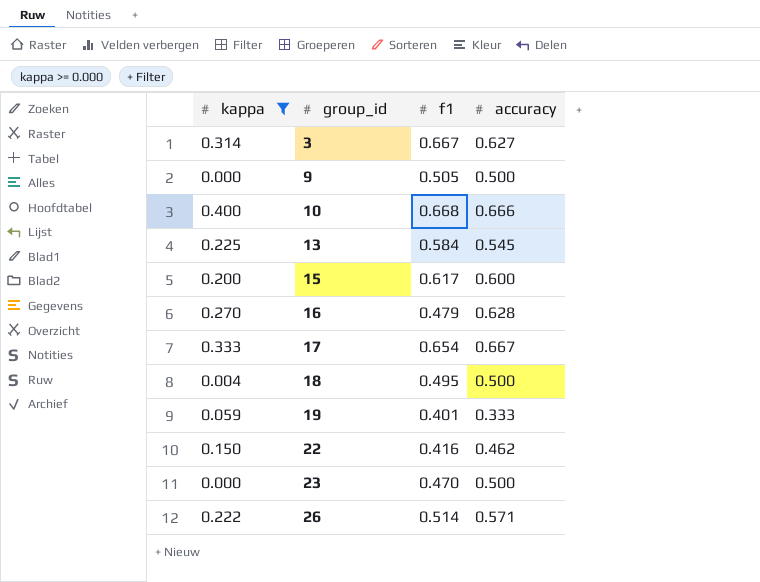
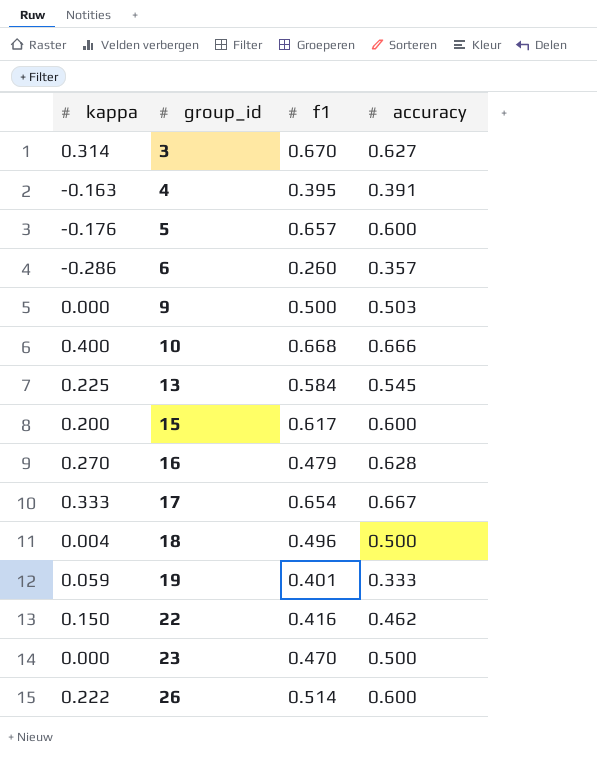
filter: kappa >= 0.000 -> none
3 | f1: 0.667 -> 0.670
9 | f1: 0.505 -> 0.500
9 | accuracy: 0.500 -> 0.503
18 | f1: 0.495 -> 0.496
26 | accuracy: 0.571 -> 0.600

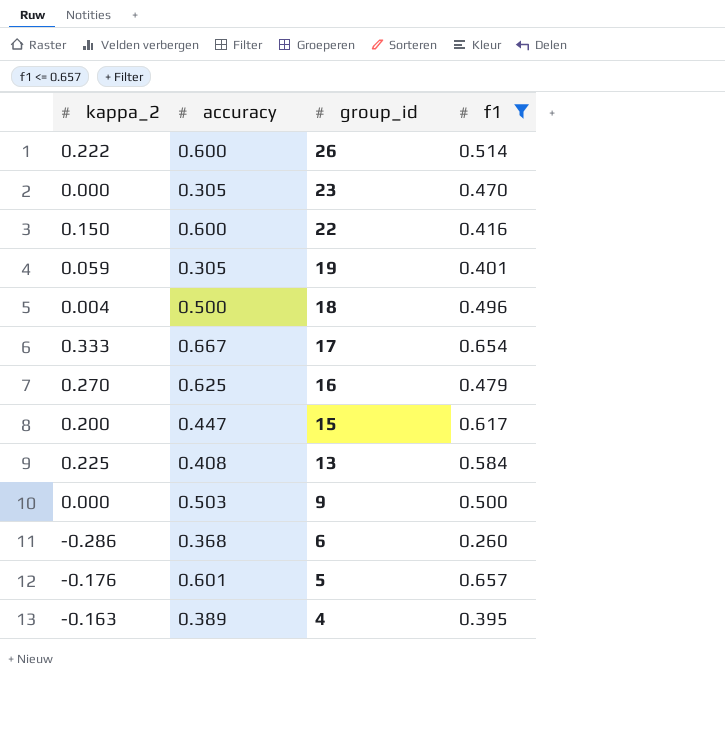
filter: none -> f1 <= 0.657
row order: group_id ascending -> group_id descending
column name: kappa -> kappa_2
column accuracy | position: 4 -> 2
23 | accuracy: 0.500 -> 0.305
22 | accuracy: 0.462 -> 0.600
19 | accuracy: 0.333 -> 0.305
16 | accuracy: 0.628 -> 0.625
15 | accuracy: 0.600 -> 0.447
13 | accuracy: 0.545 -> 0.408
6 | accuracy: 0.357 -> 0.368
5 | accuracy: 0.600 -> 0.601
4 | accuracy: 0.391 -> 0.389

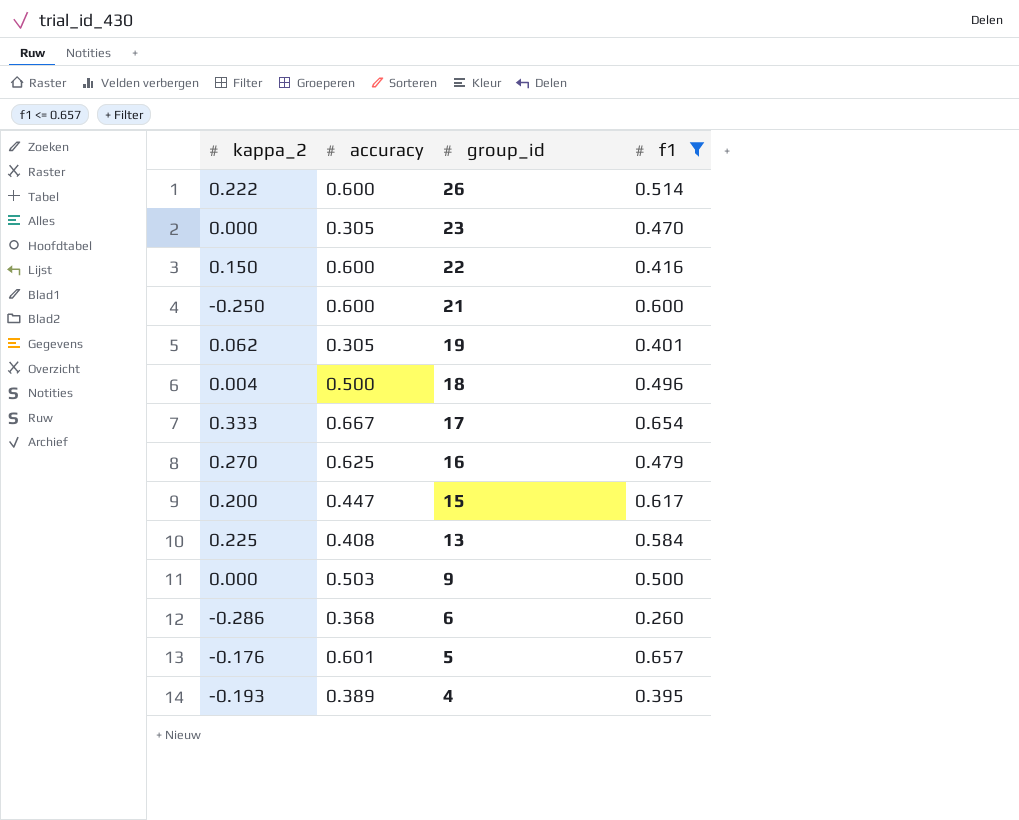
row 21: none -> -0.250 | 0.600 | 0.600
19 | kappa_2: 0.059 -> 0.062
4 | kappa_2: -0.163 -> -0.193

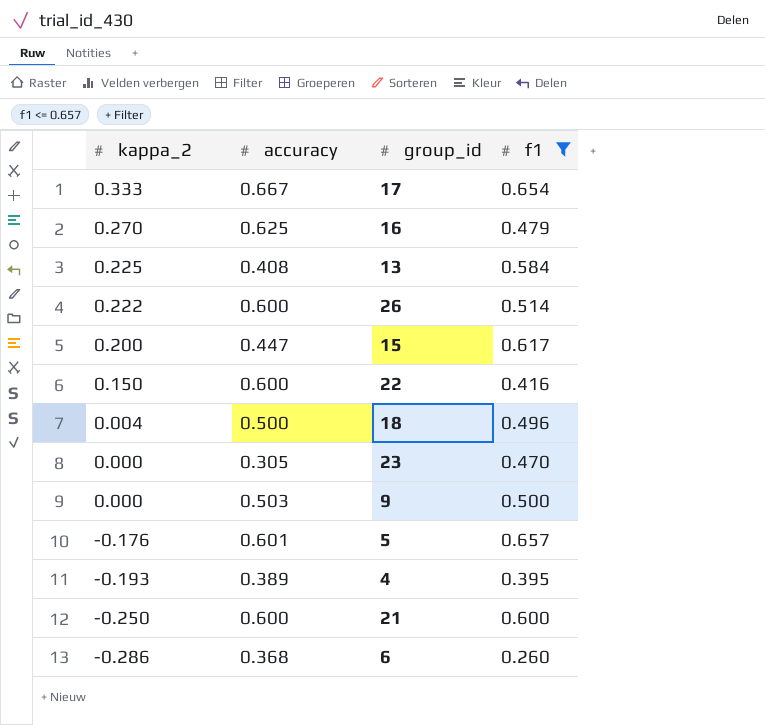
row order: group_id descending -> kappa_2 descending
row 19: 0.062 | 0.305 | 0.401 -> none

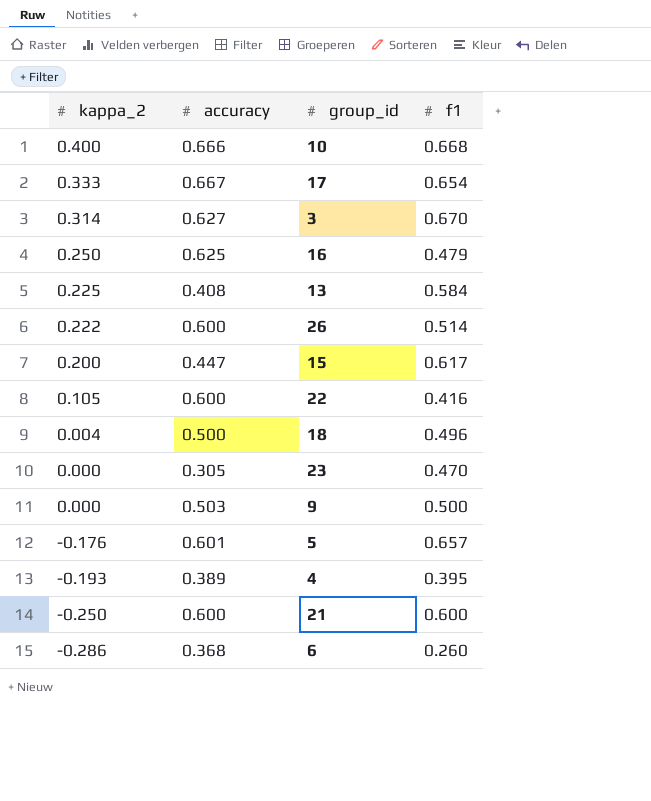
filter: f1 <= 0.657 -> none
16 | kappa_2: 0.270 -> 0.250
22 | kappa_2: 0.150 -> 0.105

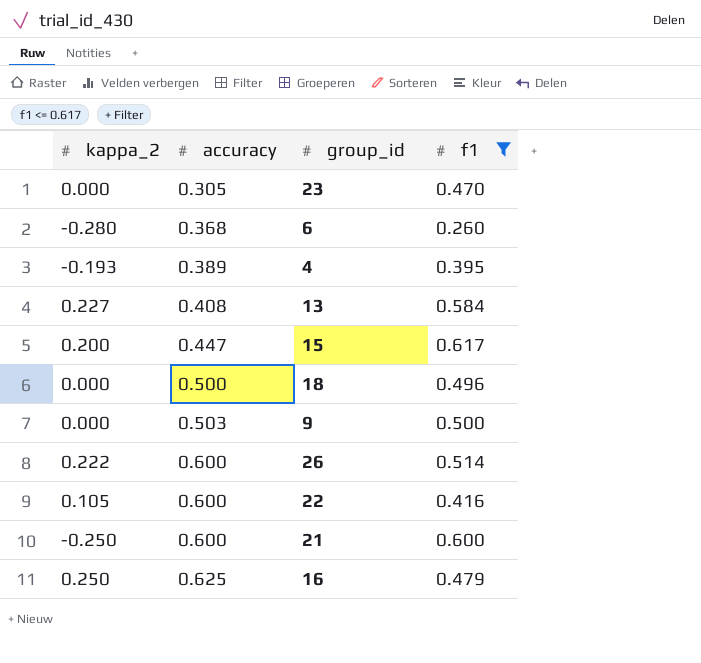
filter: none -> f1 <= 0.617
row order: kappa_2 descending -> accuracy ascending
6 | kappa_2: -0.286 -> -0.280
13 | kappa_2: 0.225 -> 0.227
18 | kappa_2: 0.004 -> 0.000

